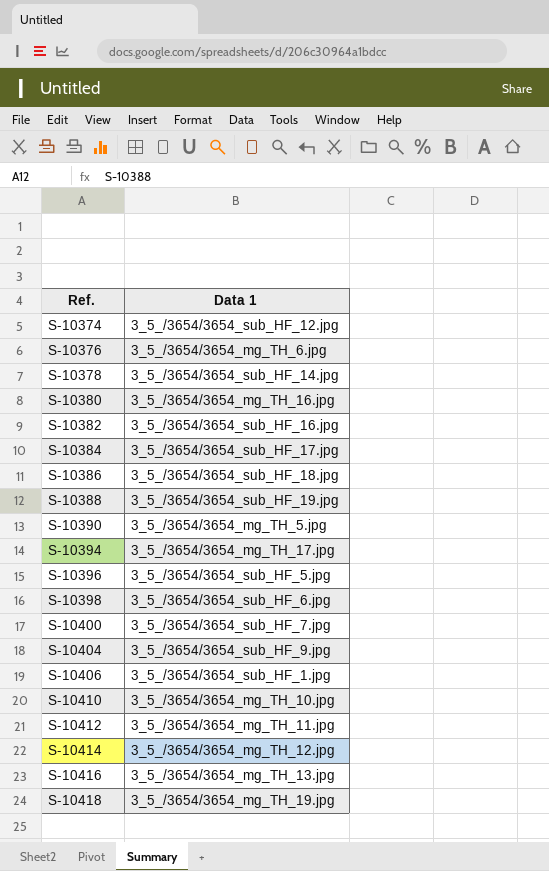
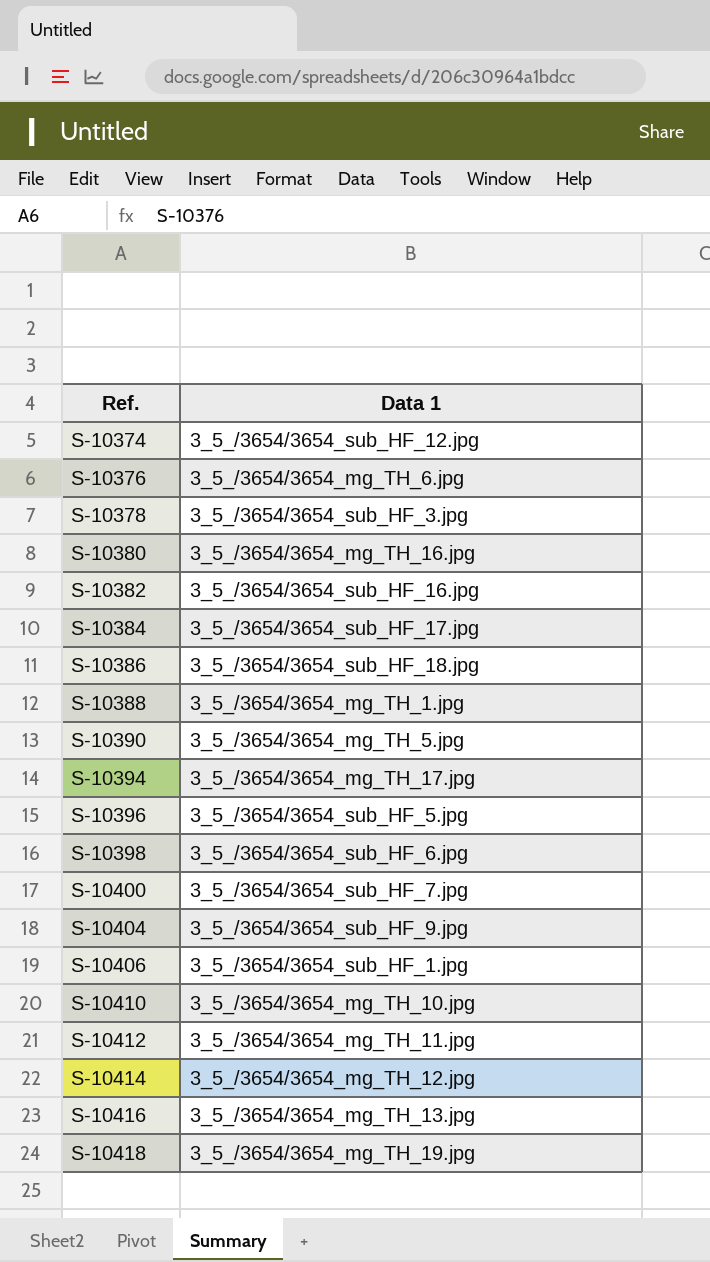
S-10378 | Data 1: 3_5_/3654/3654_sub_HF_14.jpg -> 3_5_/3654/3654_sub_HF_3.jpg
S-10388 | Data 1: 3_5_/3654/3654_sub_HF_19.jpg -> 3_5_/3654/3654_mg_TH_1.jpg

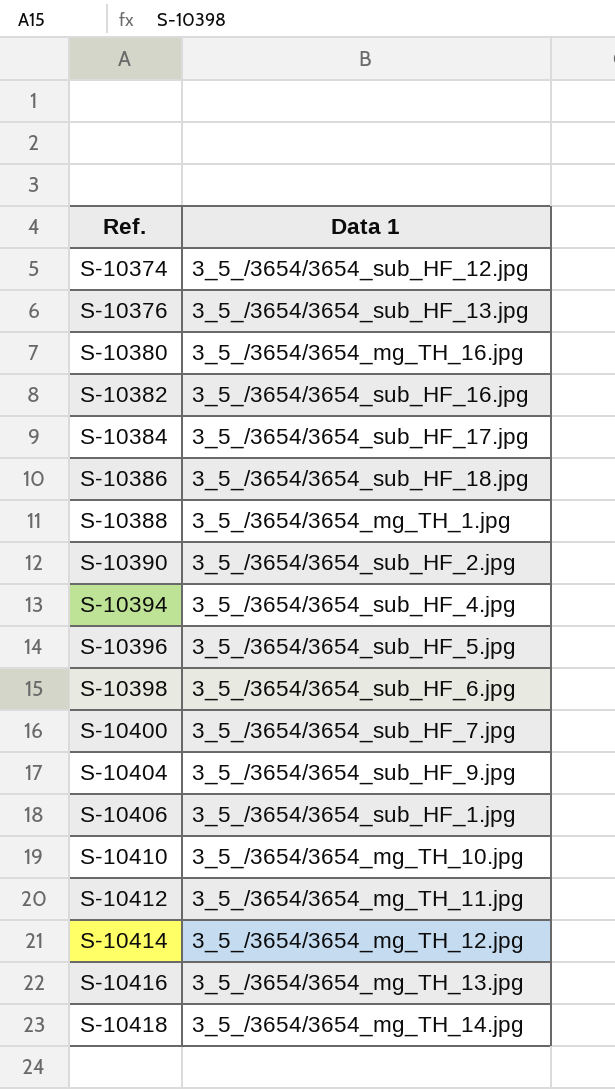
row S-10378: 3_5_/3654/3654_sub_HF_3.jpg -> none
S-10376 | Data 1: 3_5_/3654/3654_mg_TH_6.jpg -> 3_5_/3654/3654_sub_HF_13.jpg
S-10390 | Data 1: 3_5_/3654/3654_mg_TH_5.jpg -> 3_5_/3654/3654_sub_HF_2.jpg
S-10394 | Data 1: 3_5_/3654/3654_mg_TH_17.jpg -> 3_5_/3654/3654_sub_HF_4.jpg
S-10418 | Data 1: 3_5_/3654/3654_mg_TH_19.jpg -> 3_5_/3654/3654_mg_TH_14.jpg

